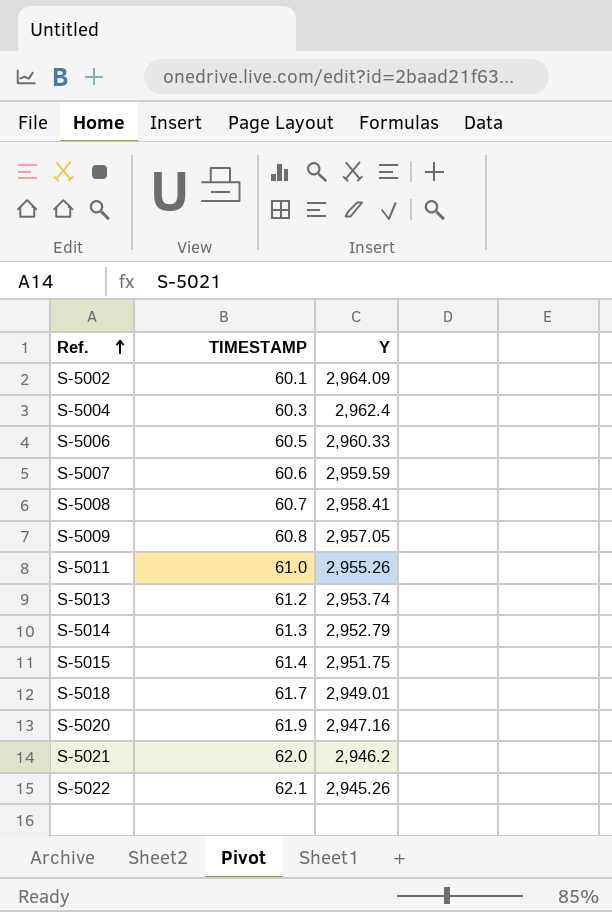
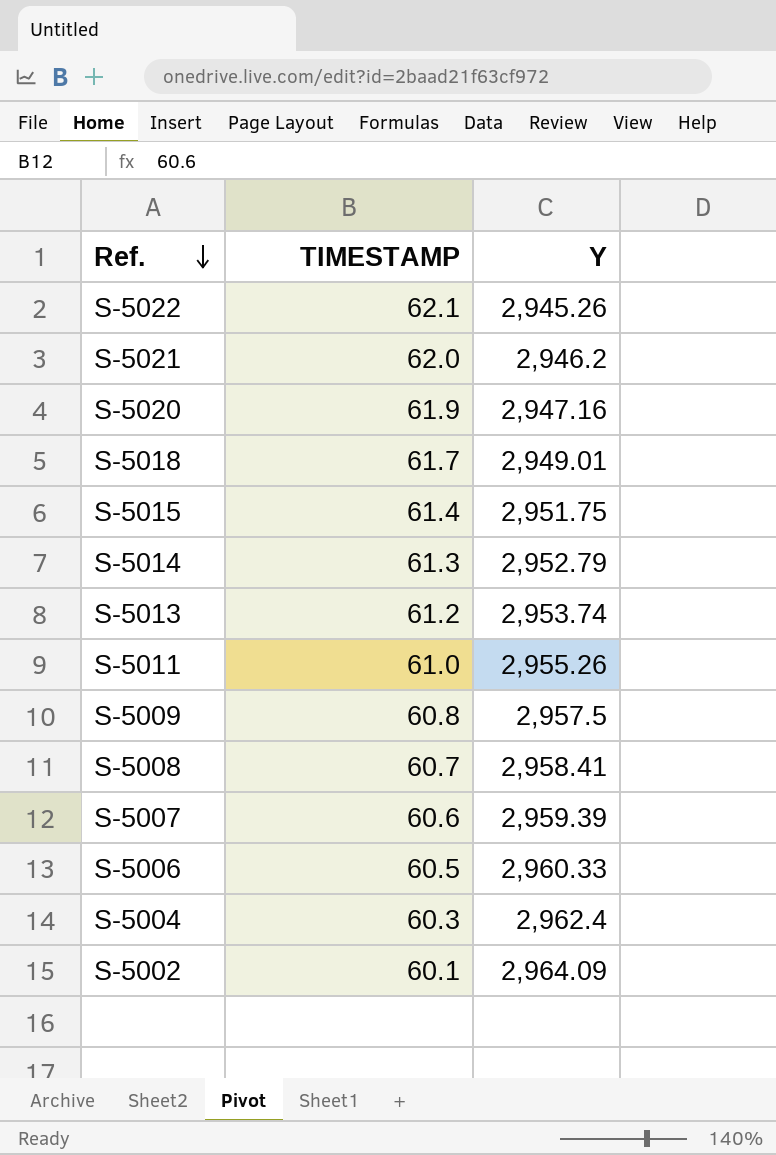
row order: Ref. ascending -> Ref. descending
S-5009 | Y: 2,957.05 -> 2,957.5
S-5007 | Y: 2,959.59 -> 2,959.39

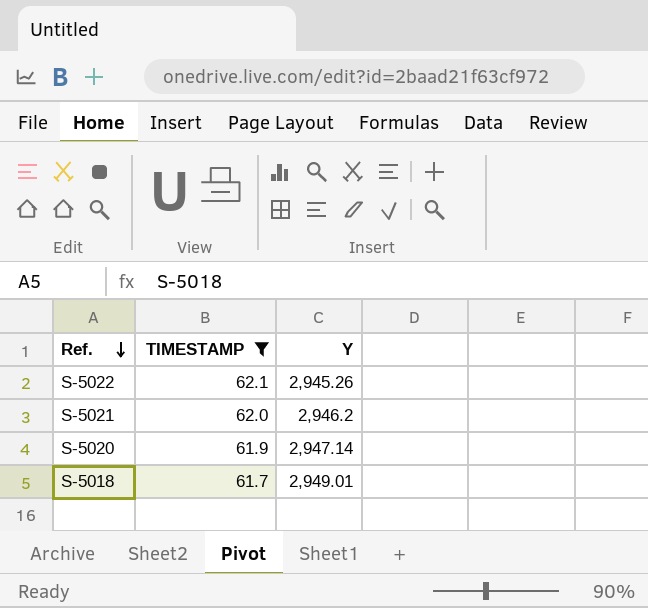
filter: none -> TIMESTAMP >= 61.7
S-5020 | Y: 2,947.16 -> 2,947.14

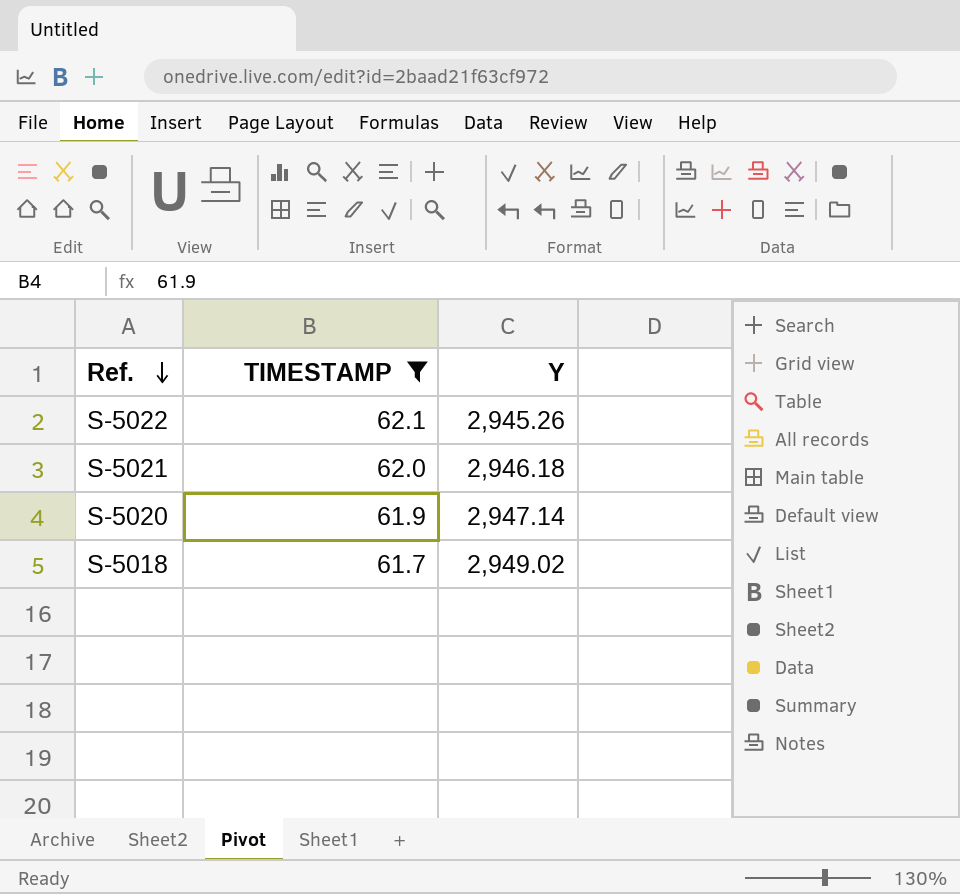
S-5021 | Y: 2,946.2 -> 2,946.18
S-5018 | Y: 2,949.01 -> 2,949.02

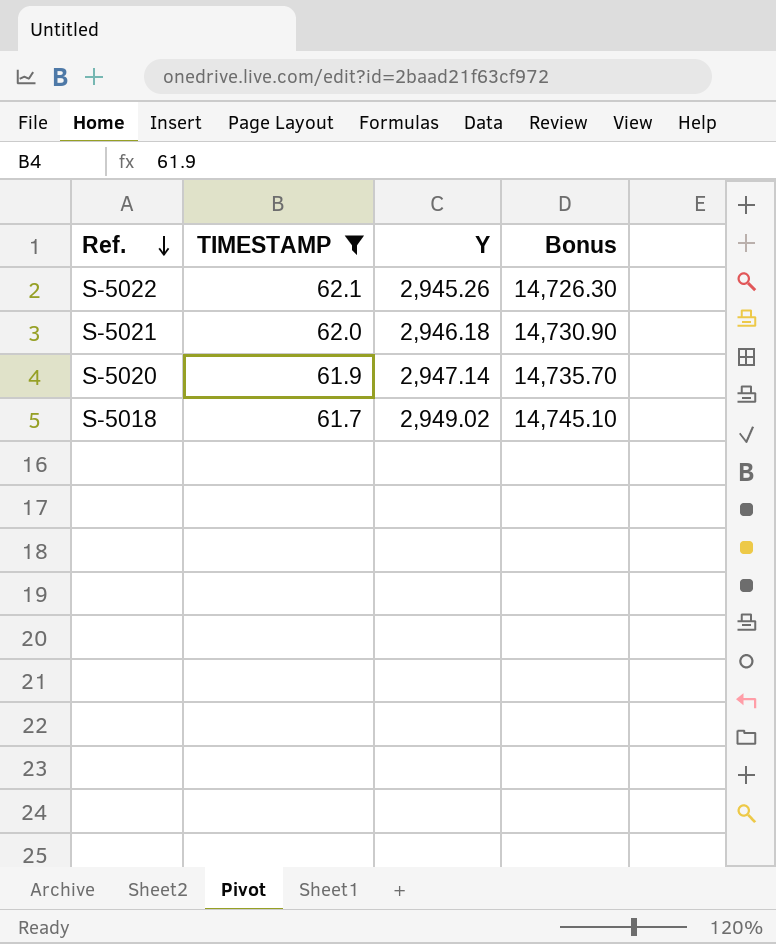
column Bonus | formula: none -> [Y] * 5

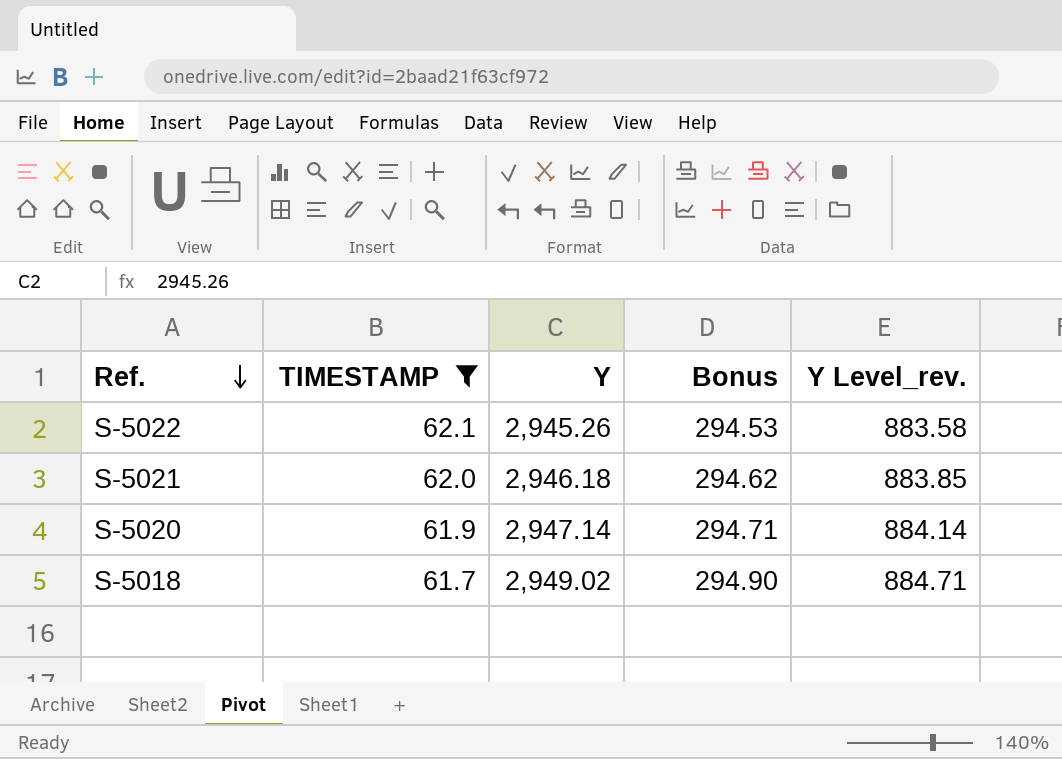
column Bonus | formula: [Y] * 5 -> [Y] * 0.1
column Y Level_rev. | formula: none -> [Y] * 0.3

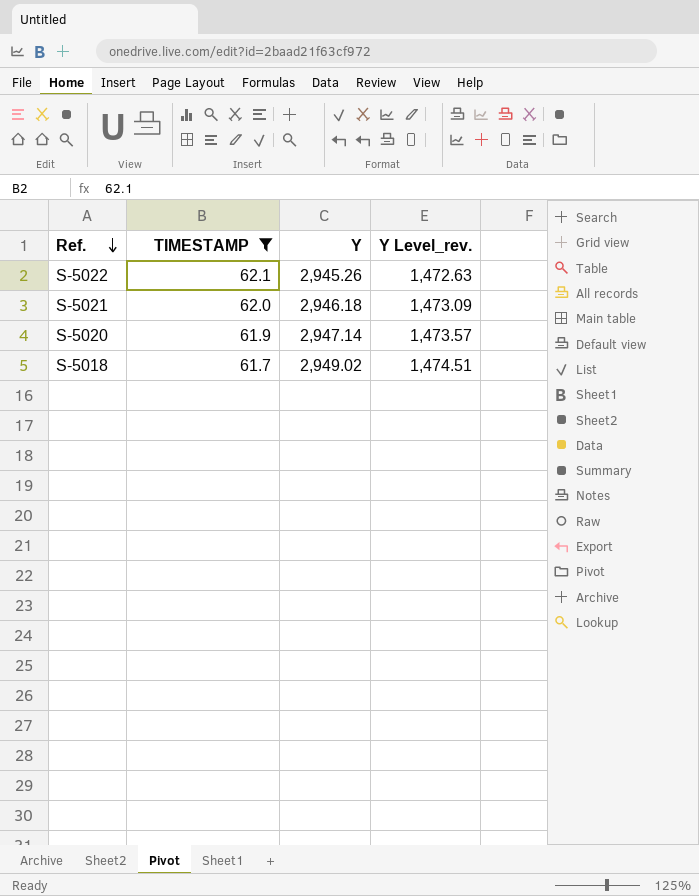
column Bonus | formula: [Y] * 0.1 -> none
column Y Level_rev. | formula: [Y] * 0.3 -> [Y] * 0.5

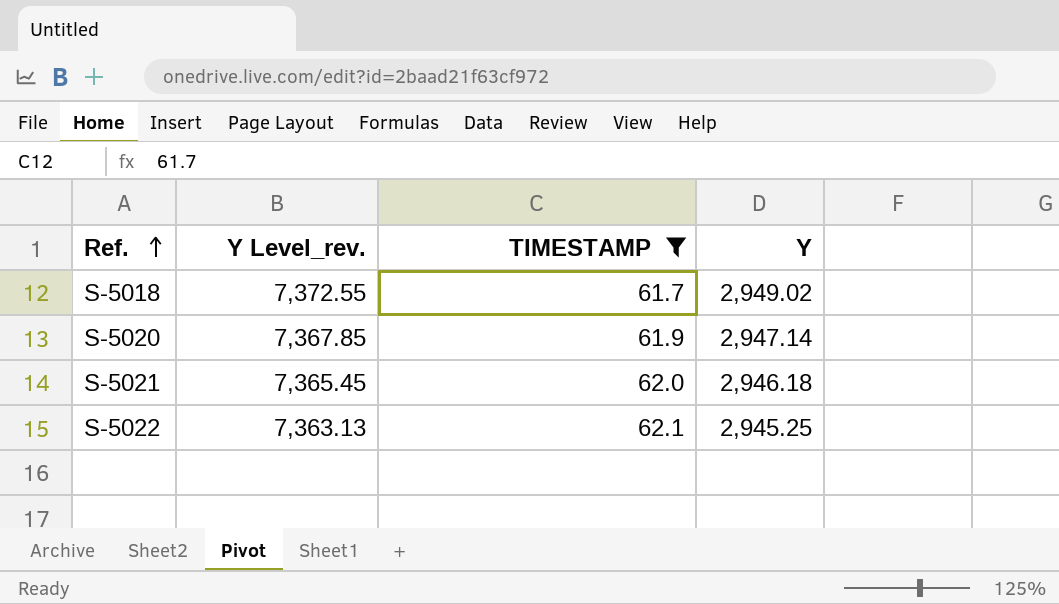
row order: Ref. descending -> Ref. ascending
column Y Level_rev. | formula: [Y] * 0.5 -> [Y] * 2.5
column Y Level_rev. | position: 4 -> 2
S-5022 | Y: 2,945.26 -> 2,945.25

